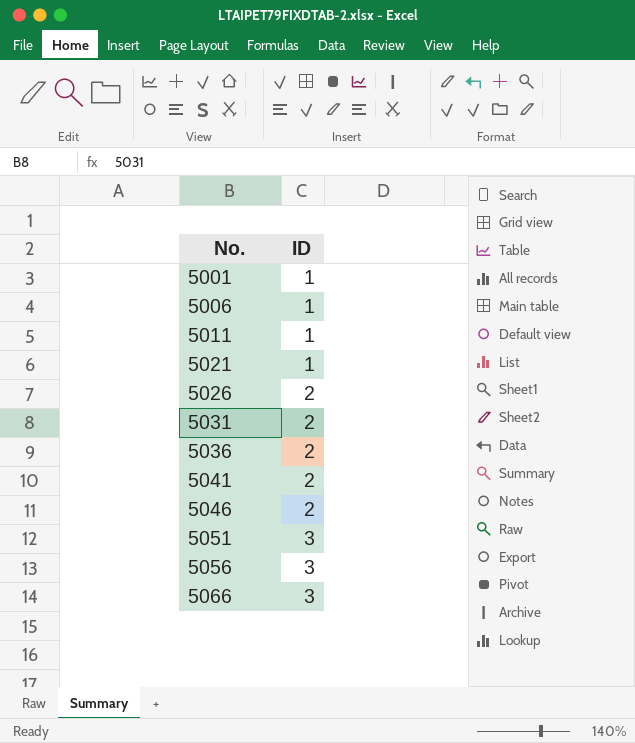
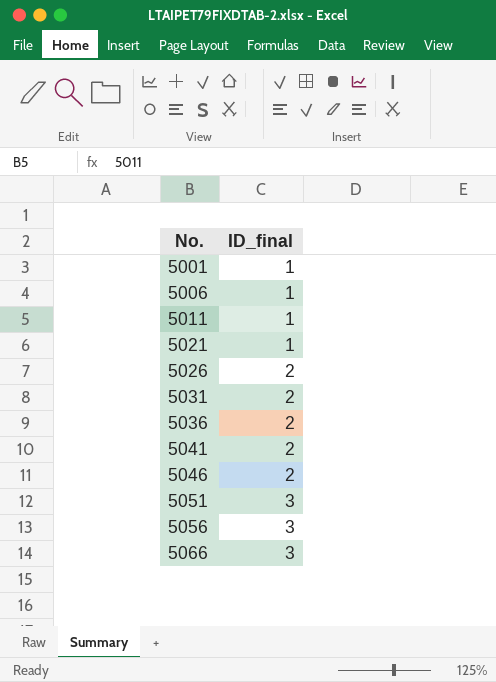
column name: ID -> ID_final

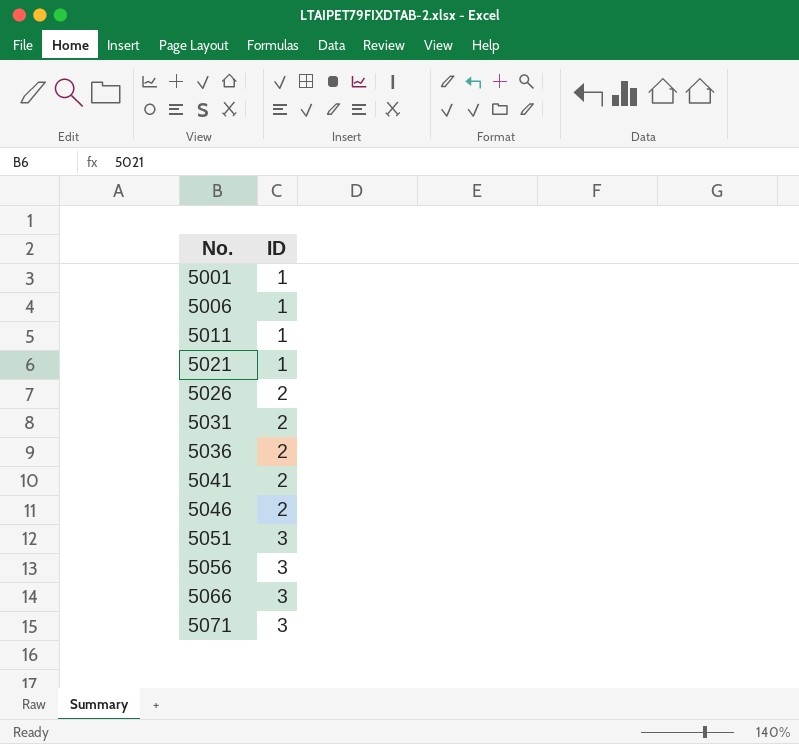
column name: ID_final -> ID
row 5071: none -> 3

